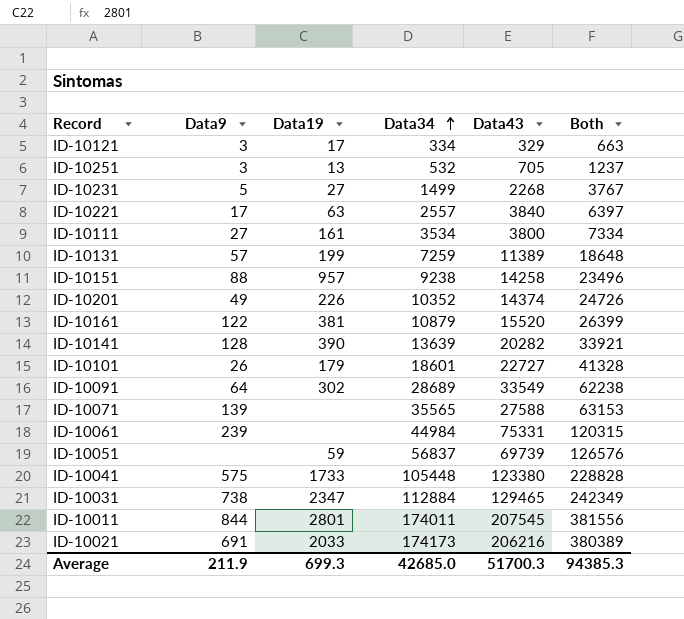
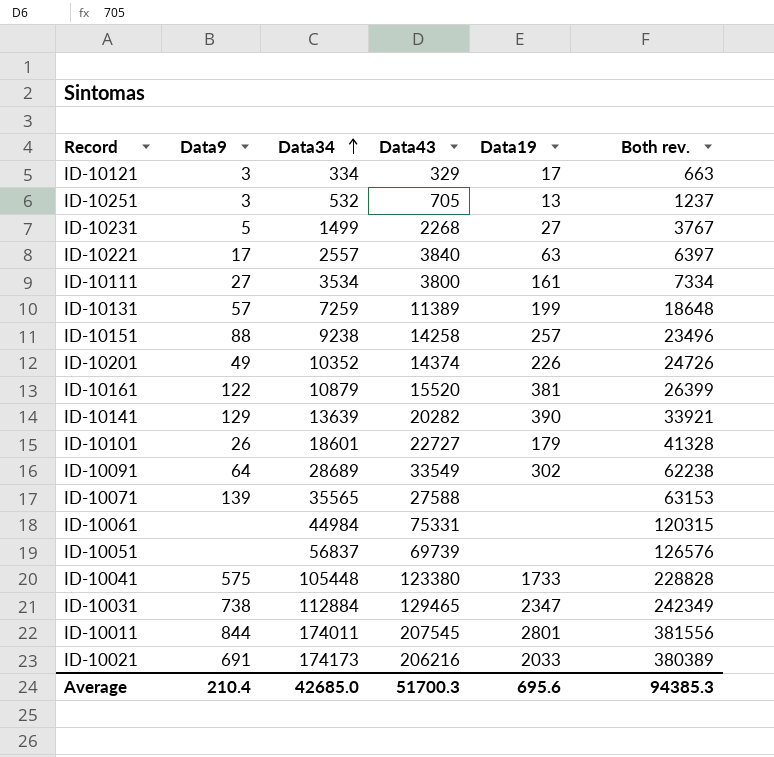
column Data19 | position: 3 -> 5
column name: Both -> Both rev.
ID-10151 | Data19: 957 -> 257
ID-10141 | Data9: 128 -> 129
ID-10061 | Data9: 239 -> none
ID-10051 | Data19: 59 -> none
Average | Data9: 211.9 -> 210.4
Average | Data19: 699.3 -> 695.6

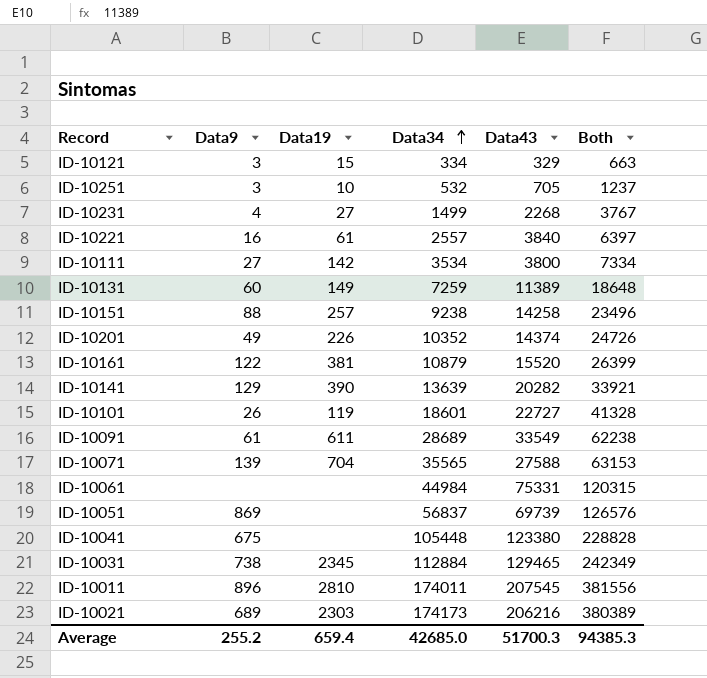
column Data19 | position: 5 -> 3
column name: Both rev. -> Both
ID-10121 | Data19: 17 -> 15
ID-10251 | Data19: 13 -> 10
ID-10231 | Data9: 5 -> 4
ID-10221 | Data9: 17 -> 16
ID-10221 | Data19: 63 -> 61
ID-10111 | Data19: 161 -> 142
ID-10131 | Data9: 57 -> 60
ID-10131 | Data19: 199 -> 149
ID-10101 | Data19: 179 -> 119
ID-10091 | Data9: 64 -> 61
ID-10091 | Data19: 302 -> 611
ID-10071 | Data19: none -> 704
ID-10051 | Data9: none -> 869
ID-10041 | Data9: 575 -> 675
ID-10041 | Data19: 1733 -> none
ID-10031 | Data19: 2347 -> 2345
ID-10011 | Data9: 844 -> 896
ID-10011 | Data19: 2801 -> 2810
ID-10021 | Data9: 691 -> 689
ID-10021 | Data19: 2033 -> 2303
Average | Data9: 210.4 -> 255.2
Average | Data19: 695.6 -> 659.4

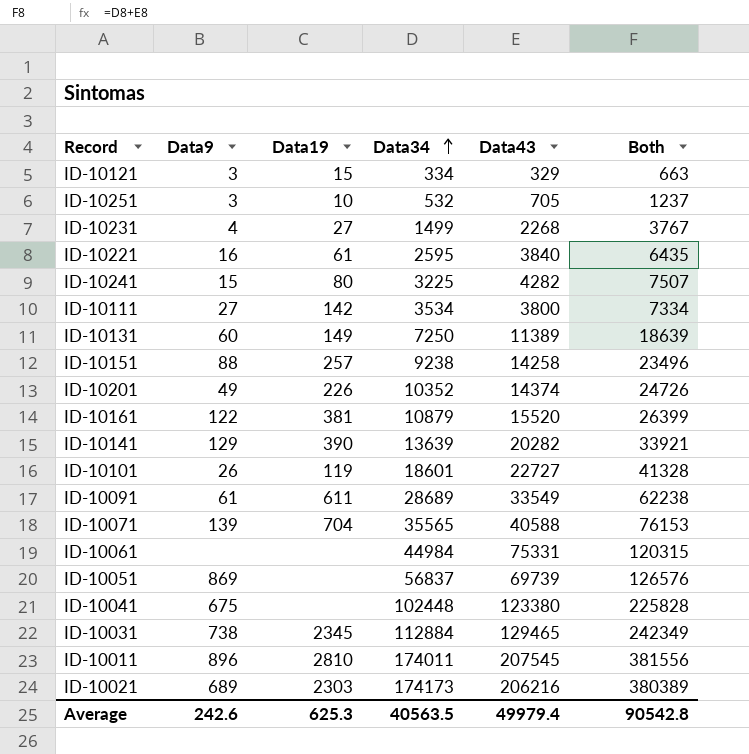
ID-10221 | Data34: 2557 -> 2595
ID-10221 | Both: 6397 -> 6435
row ID-10241: none -> 15 | 80 | 3225 | 4282 | 7507
ID-10131 | Data34: 7259 -> 7250
ID-10131 | Both: 18648 -> 18639
ID-10071 | Data43: 27588 -> 40588
ID-10071 | Both: 63153 -> 76153
ID-10041 | Data34: 105448 -> 102448
ID-10041 | Both: 228828 -> 225828
Average | Data9: 255.2 -> 242.6
Average | Data19: 659.4 -> 625.3
Average | Data34: 42685.0 -> 40563.5
Average | Data43: 51700.3 -> 49979.4
Average | Both: 94385.3 -> 90542.8

